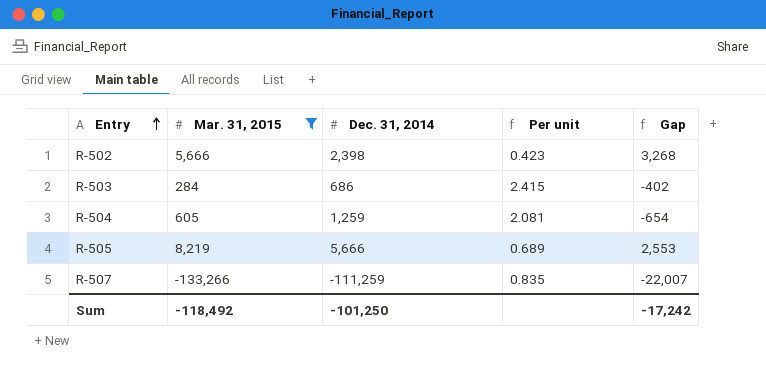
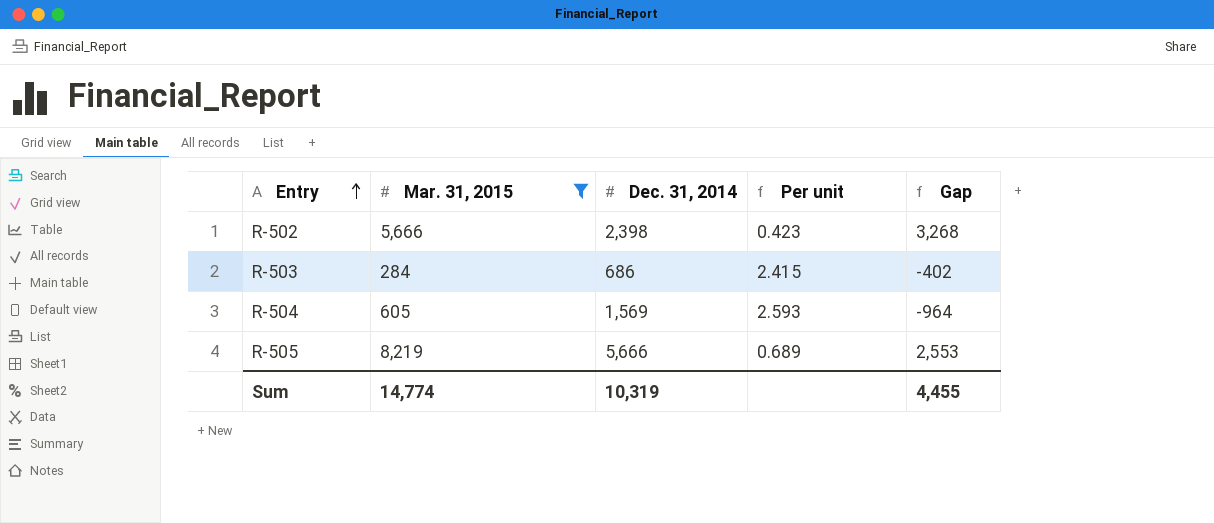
row R-507: -133,266 | -111,259 | 0.835 | -22,007 -> none
R-504 | Dec. 31, 2014: 1,259 -> 1,569
R-504 | Per unit: 2.081 -> 2.593
R-504 | Gap: -654 -> -964
Sum | Mar. 31, 2015: -118,492 -> 14,774
Sum | Dec. 31, 2014: -101,250 -> 10,319
Sum | Gap: -17,242 -> 4,455

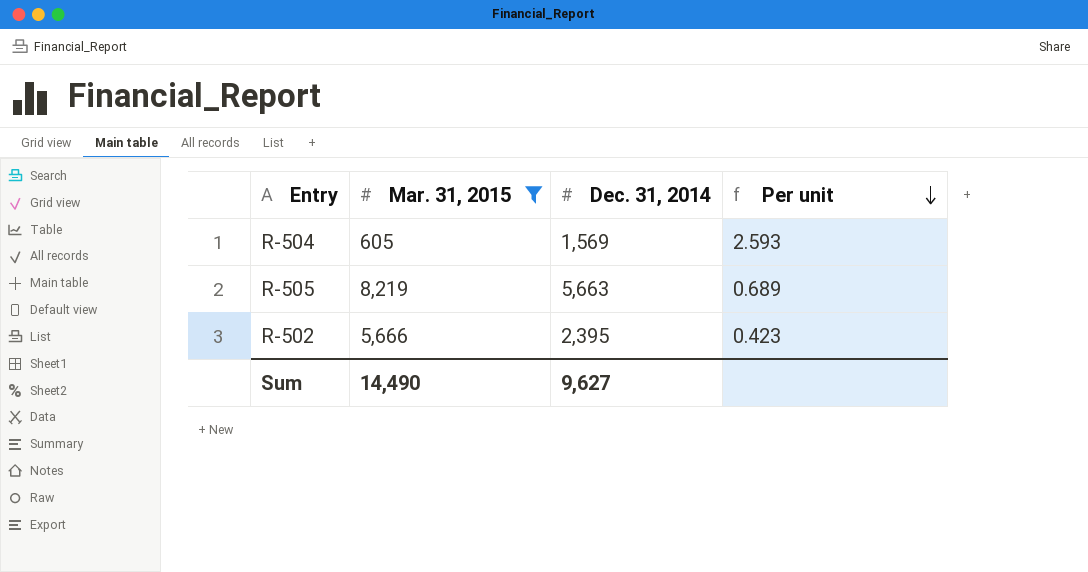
row order: Entry ascending -> Per unit descending
column Gap | formula: [Mar. 31, 2015] - [Dec. 31, 2014] -> none
row R-503: 284 | 686 | 2.415 | -402 -> none
R-505 | Dec. 31, 2014: 5,666 -> 5,663
R-502 | Dec. 31, 2014: 2,398 -> 2,395
Sum | Mar. 31, 2015: 14,774 -> 14,490
Sum | Dec. 31, 2014: 10,319 -> 9,627

